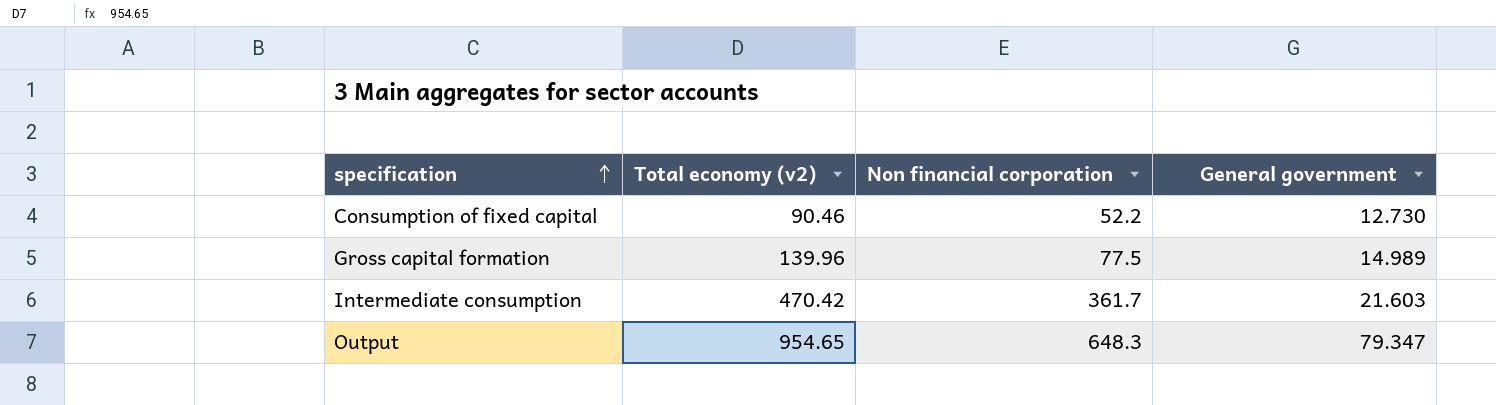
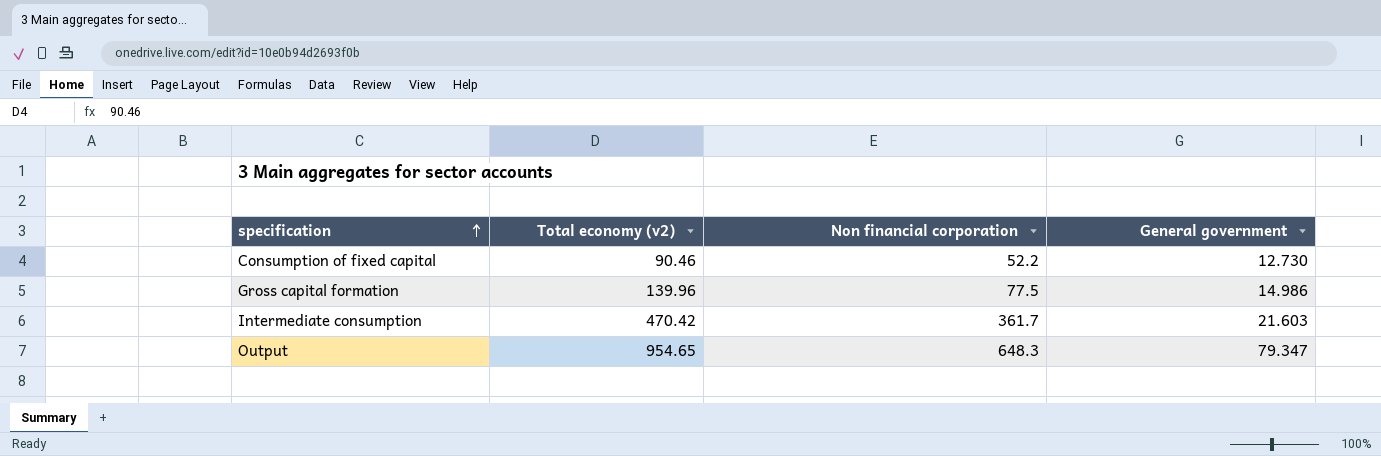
Gross capital formation | General government: 14.989 -> 14.986

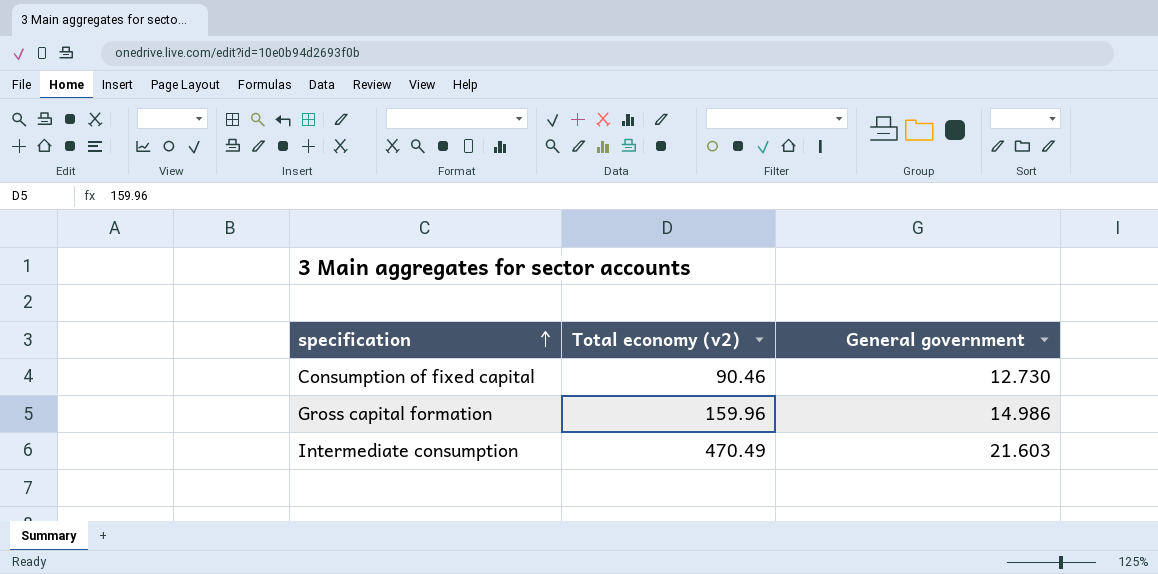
column Non financial corporation | position: 3 -> none
row Output: 954.65 | 648.3 | 79.347 -> none
Gross capital formation | Total economy (v2): 139.96 -> 159.96
Intermediate consumption | Total economy (v2): 470.42 -> 470.49

